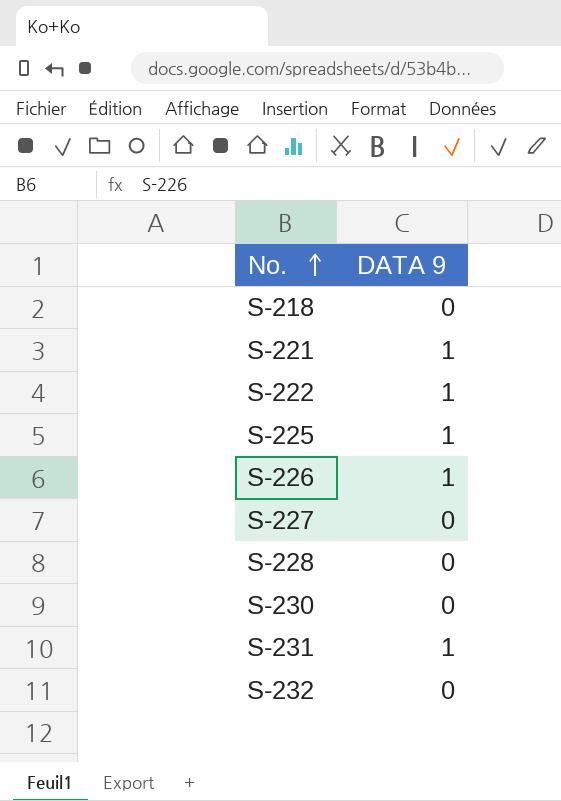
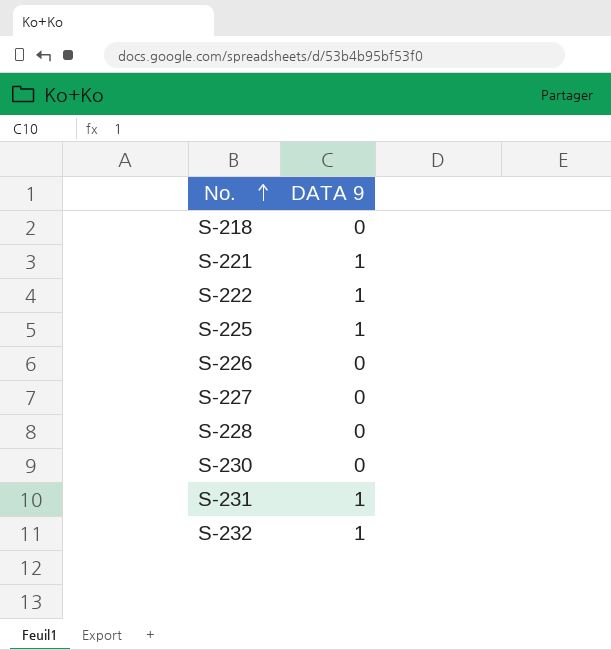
S-226 | DATA 9: 1 -> 0
S-232 | DATA 9: 0 -> 1

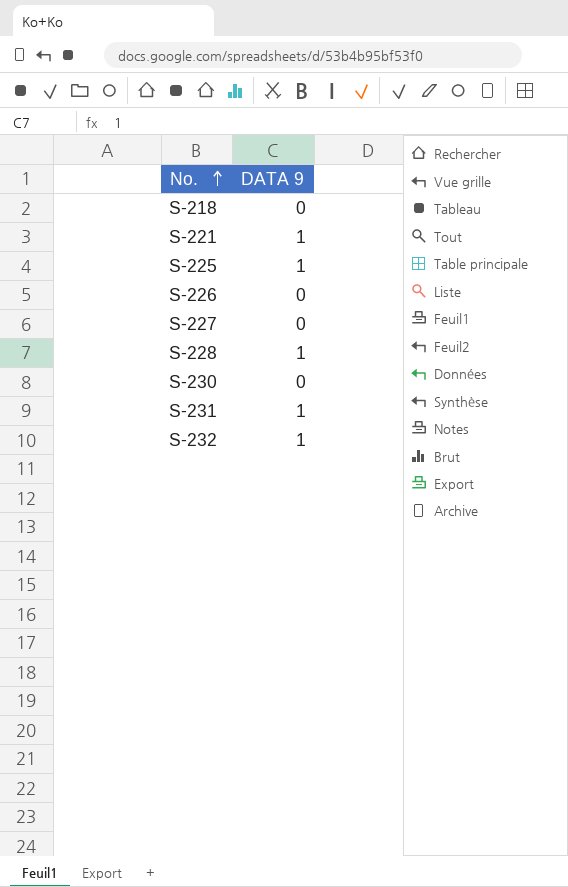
row S-222: 1 -> none
S-228 | DATA 9: 0 -> 1

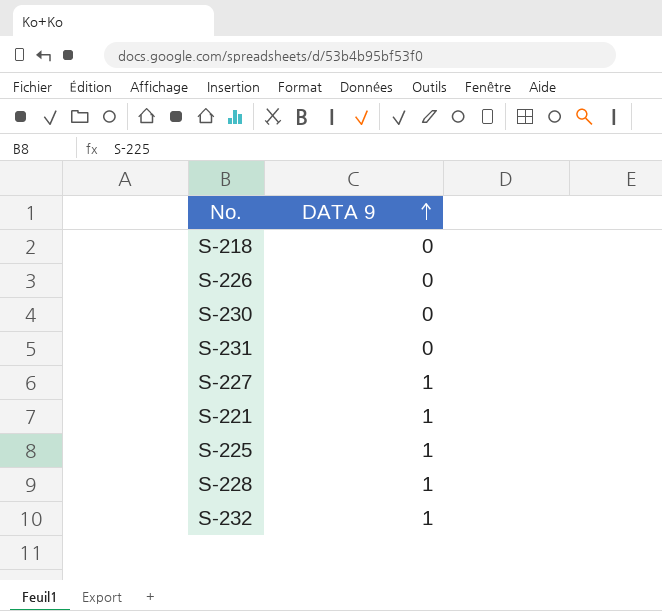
row order: No. ascending -> DATA 9 ascending
S-231 | DATA 9: 1 -> 0
S-227 | DATA 9: 0 -> 1

